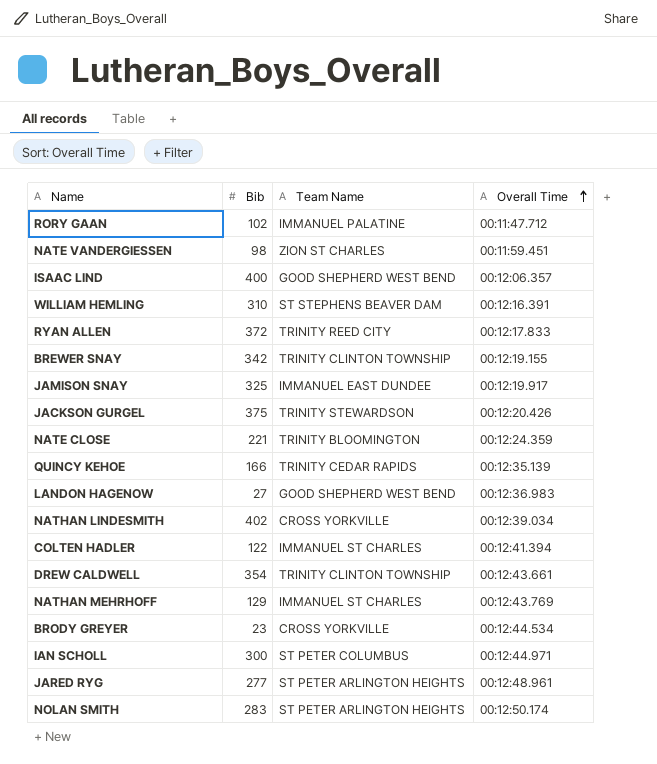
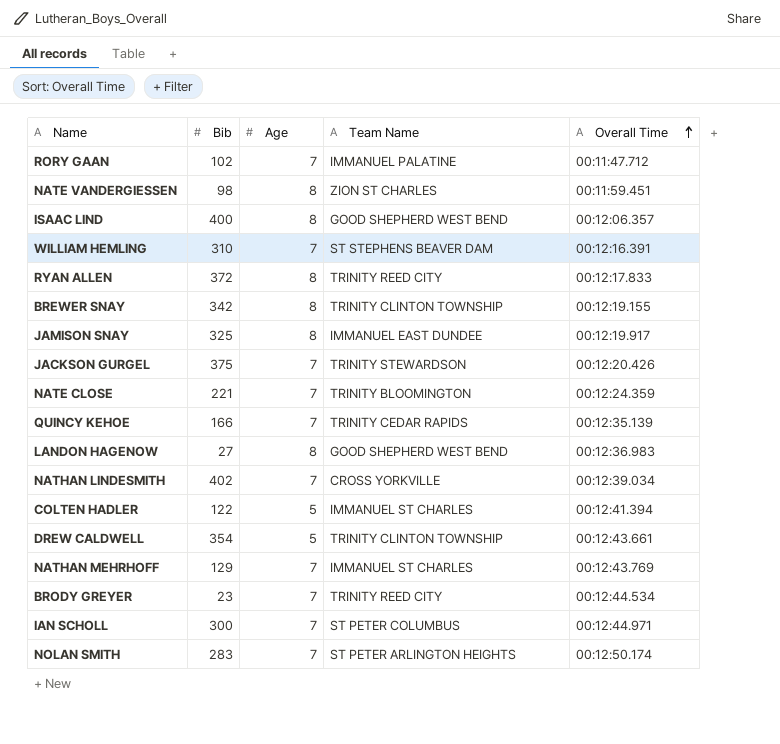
column Age | position: none -> 3
row JARED RYG: 277 | ST PETER ARLINGTON HEIGHTS | 00:12:48.961 -> none
BRODY GREYER | Team Name: CROSS YORKVILLE -> TRINITY REED CITY

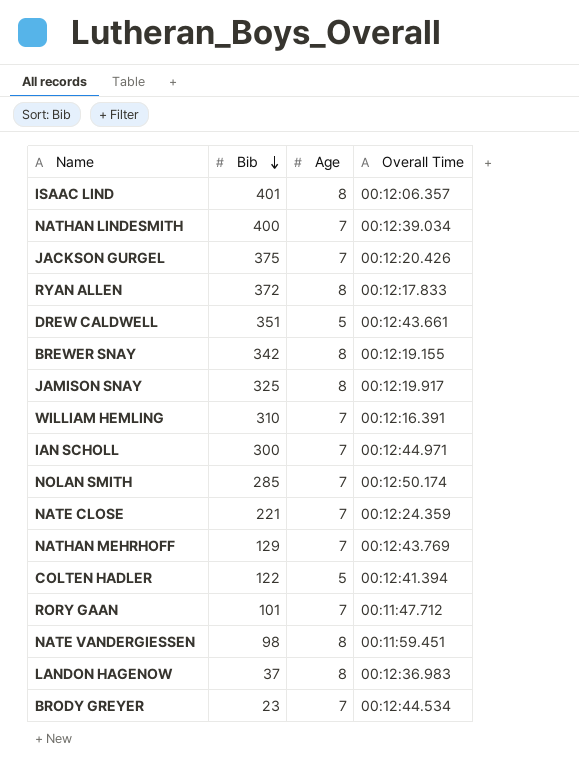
row order: Overall Time ascending -> Bib descending
column Team Name | position: 4 -> none
row QUINCY KEHOE: 166 | 7 | TRINITY CEDAR RAPIDS | 00:12:35.139 -> none
ISAAC LIND | Bib: 400 -> 401
NATHAN LINDESMITH | Bib: 402 -> 400
DREW CALDWELL | Bib: 354 -> 351
NOLAN SMITH | Bib: 283 -> 285
RORY GAAN | Bib: 102 -> 101
LANDON HAGENOW | Bib: 27 -> 37

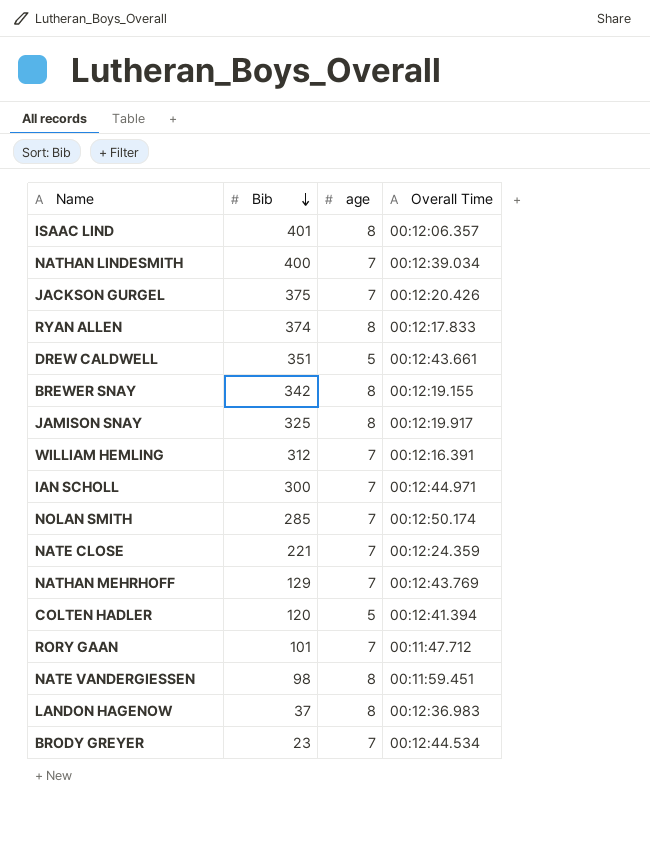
column name: Age -> age
RYAN ALLEN | Bib: 372 -> 374
WILLIAM HEMLING | Bib: 310 -> 312
COLTEN HADLER | Bib: 122 -> 120

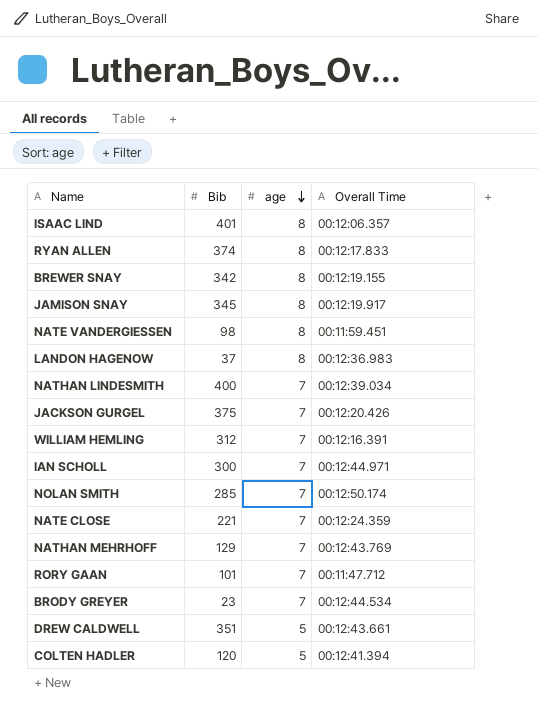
row order: Bib descending -> age descending
JAMISON SNAY | Bib: 325 -> 345

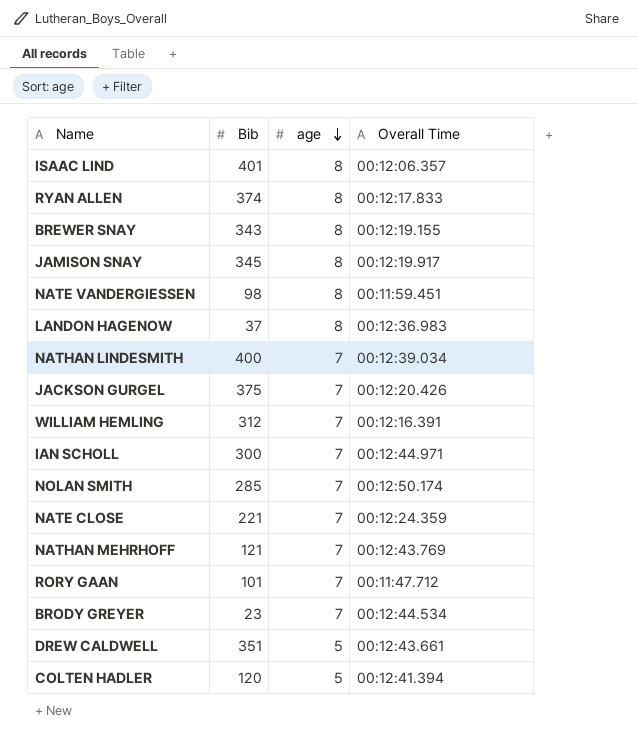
BREWER SNAY | Bib: 342 -> 343
NATHAN MEHRHOFF | Bib: 129 -> 121

